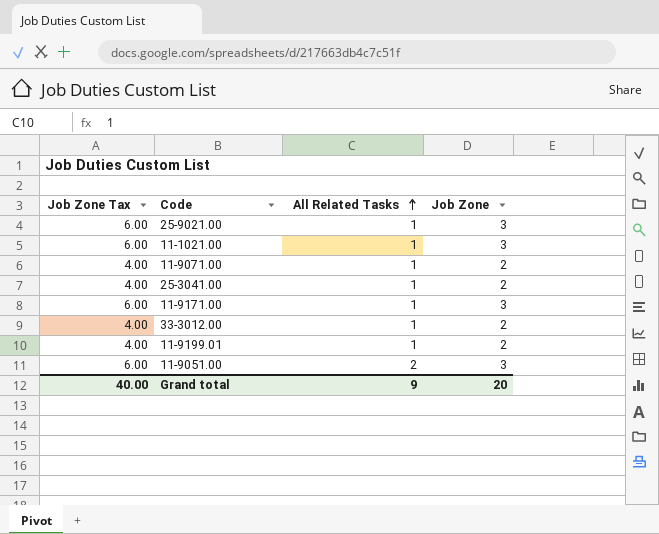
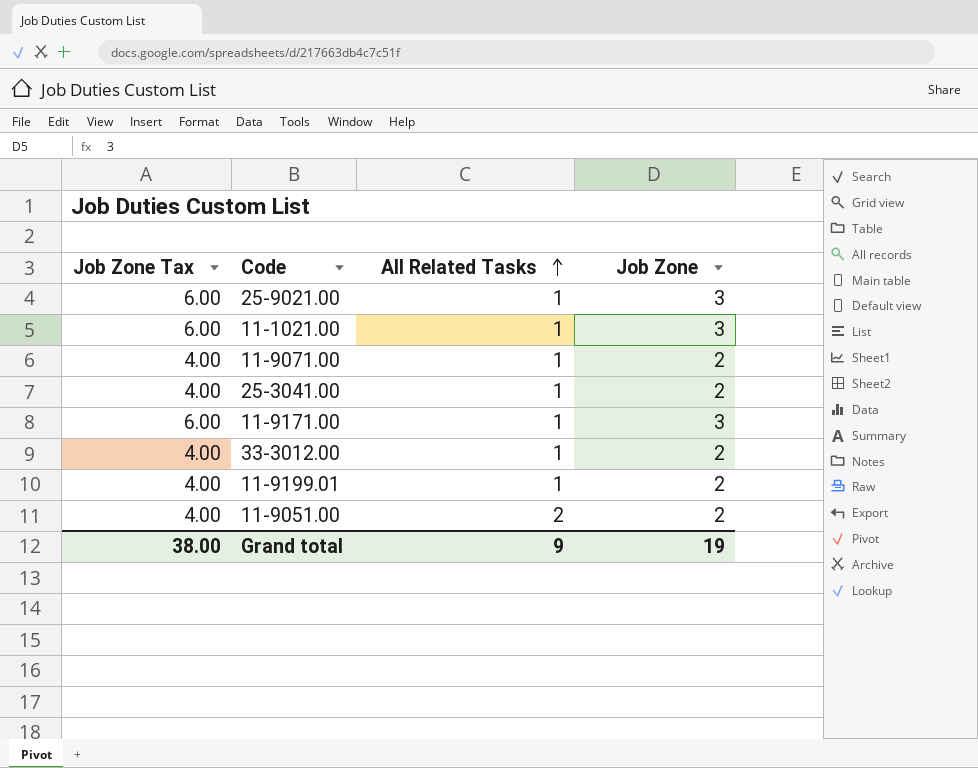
11-9051.00 | Job Zone Tax: 6.00 -> 4.00
11-9051.00 | Job Zone: 3 -> 2
Grand total | Job Zone Tax: 40.00 -> 38.00
Grand total | Job Zone: 20 -> 19

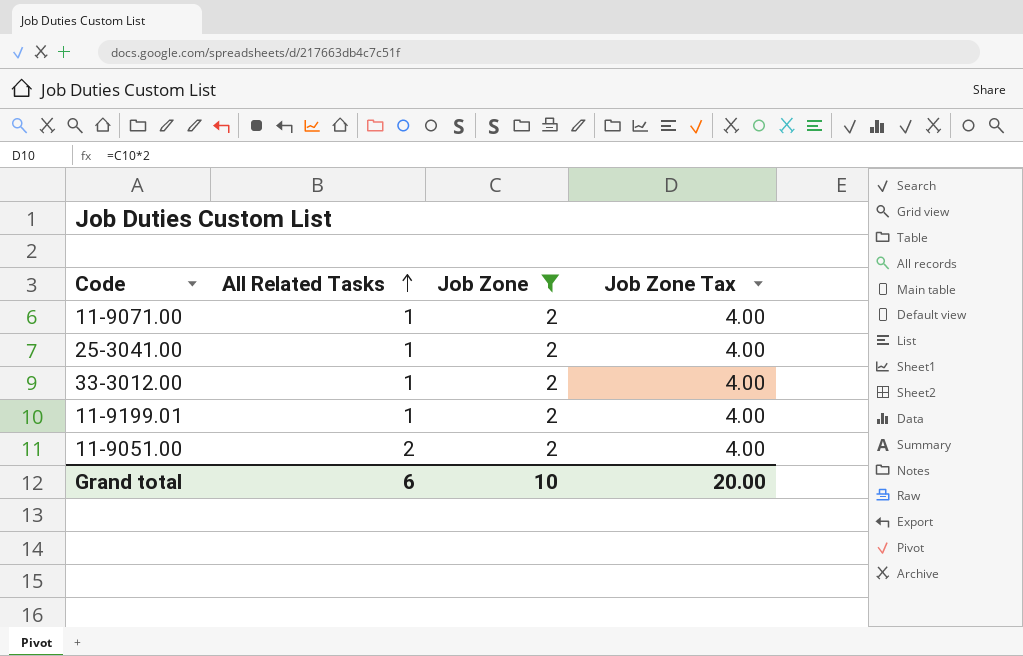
filter: none -> Job Zone = 2
column Job Zone Tax | position: 1 -> 4
Grand total | All Related Tasks: 9 -> 6
Grand total | Job Zone: 19 -> 10
Grand total | Job Zone Tax: 38.00 -> 20.00

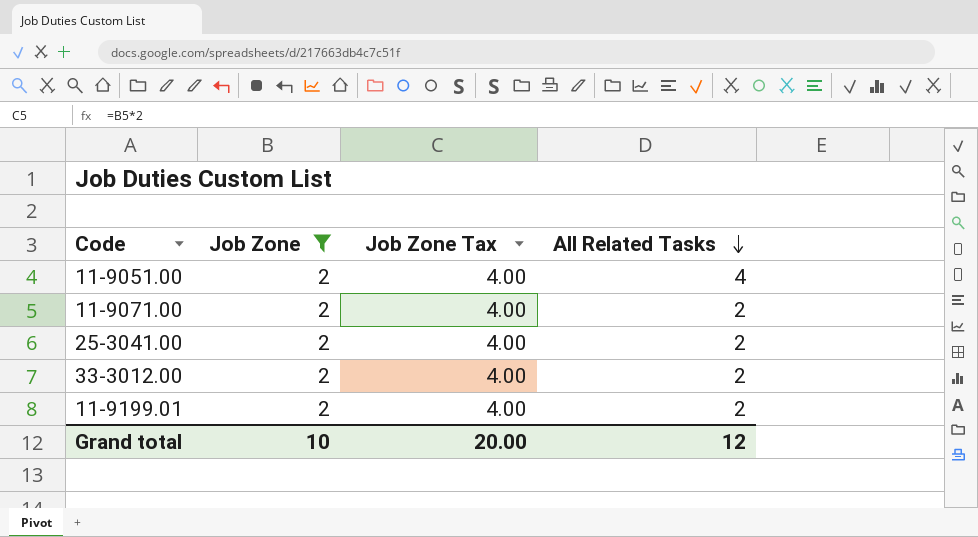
row order: All Related Tasks ascending -> All Related Tasks descending
column All Related Tasks | position: 2 -> 4
11-9051.00 | All Related Tasks: 2 -> 4
11-9071.00 | All Related Tasks: 1 -> 2
25-3041.00 | All Related Tasks: 1 -> 2
33-3012.00 | All Related Tasks: 1 -> 2
11-9199.01 | All Related Tasks: 1 -> 2
Grand total | All Related Tasks: 6 -> 12

